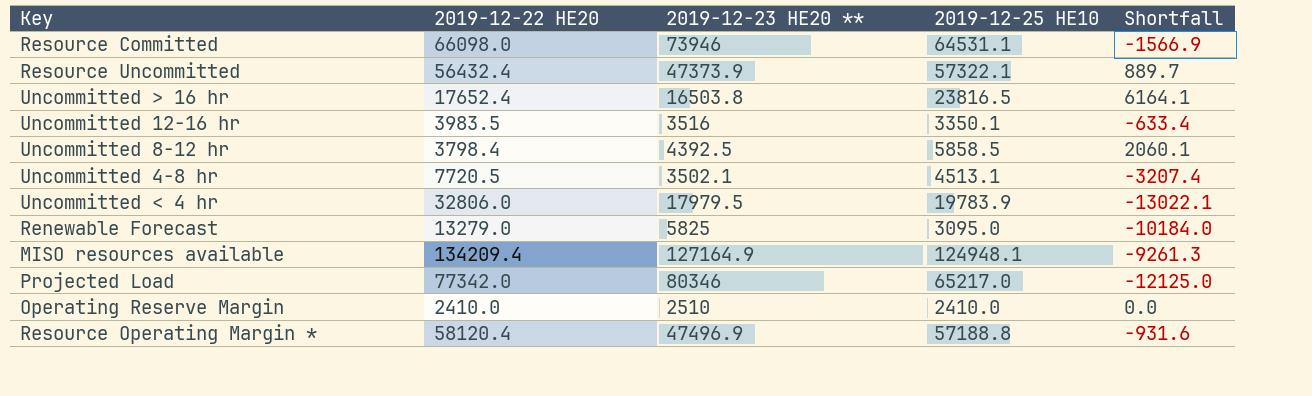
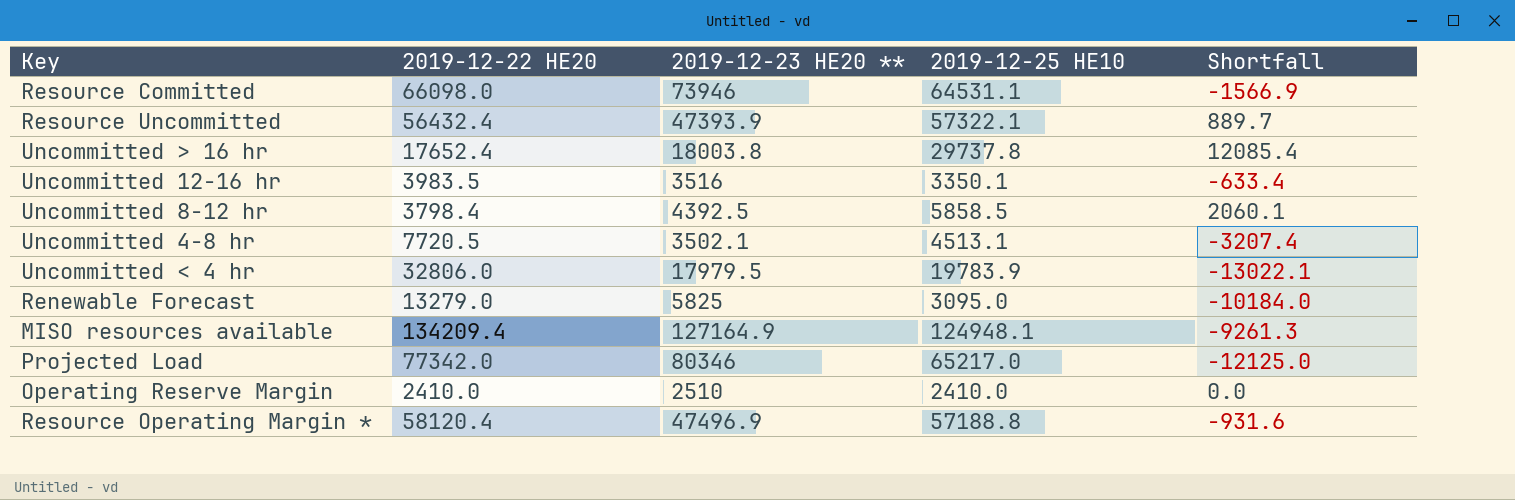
Resource Uncommitted | 2019-12-23 HE20 **: 47373.9 -> 47393.9
Uncommitted > 16 hr | 2019-12-23 HE20 **: 16503.8 -> 18003.8
Uncommitted > 16 hr | 2019-12-25 HE10: 23816.5 -> 29737.8
Uncommitted > 16 hr | Shortfall: 6164.1 -> 12085.4

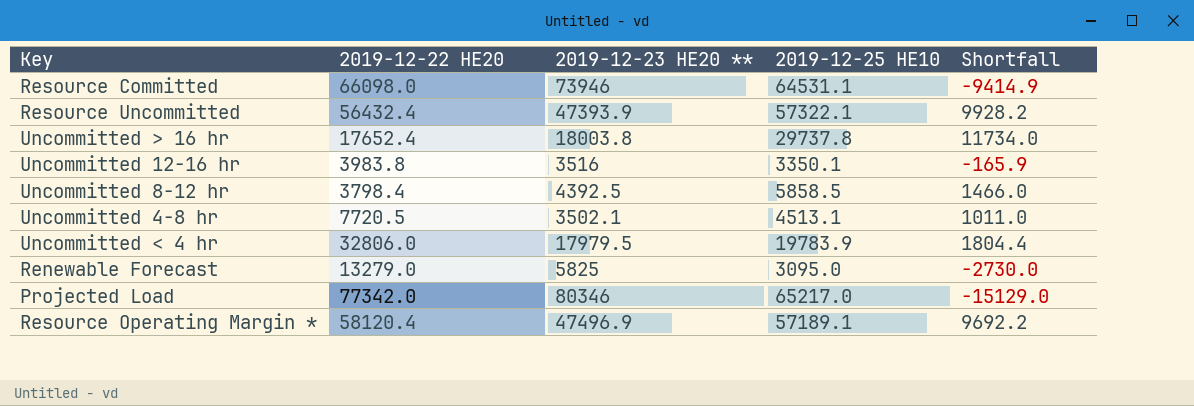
column Shortfall | formula: [2019-12-25 HE10] - [2019-12-22 HE20] -> [2019-12-25 HE10] - [2019-12-23 HE20 **]
row MISO resources available: 134209.4 | 127164.9 | 124948.1 | -9261.3 -> none
row Operating Reserve Margin: 2410.0 | 2510 | 2410.0 | 0.0 -> none
Uncommitted 12-16 hr | 2019-12-22 HE20: 3983.5 -> 3983.8
Resource Operating Margin * | 2019-12-25 HE10: 57188.8 -> 57189.1

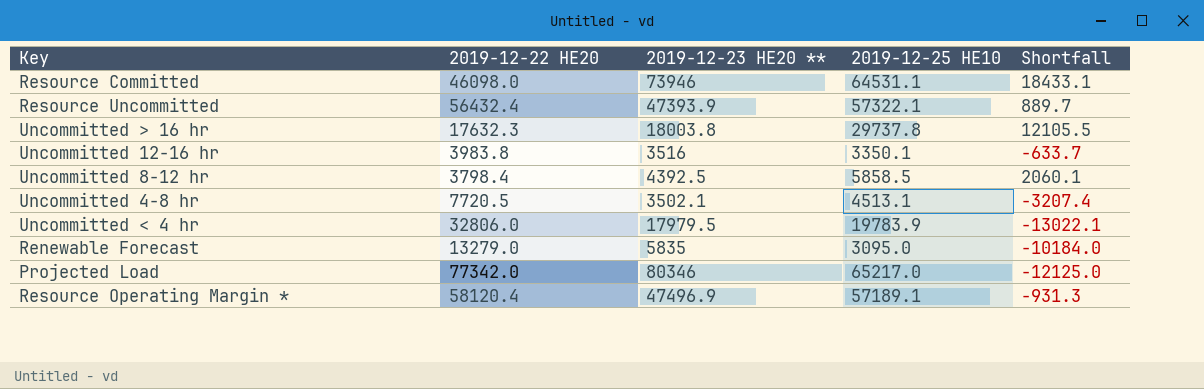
column Shortfall | formula: [2019-12-25 HE10] - [2019-12-23 HE20 **] -> [2019-12-25 HE10] - [2019-12-22 HE20]
Resource Committed | 2019-12-22 HE20: 66098.0 -> 46098.0
Uncommitted > 16 hr | 2019-12-22 HE20: 17652.4 -> 17632.3
Renewable Forecast | 2019-12-23 HE20 **: 5825 -> 5835

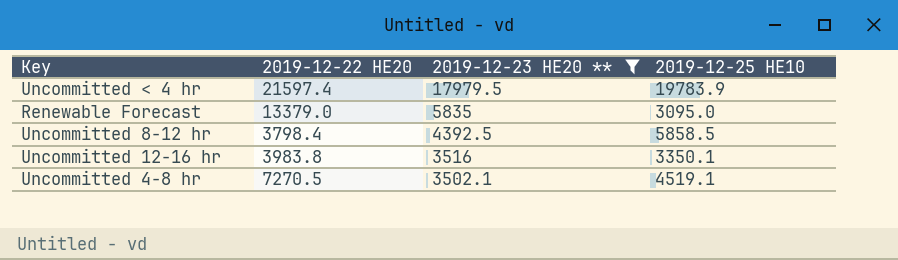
filter: none -> 2019-12-23 HE20 ** <= 17979.5
row order: none -> 2019-12-23 HE20 ** descending
column Shortfall | formula: [2019-12-25 HE10] - [2019-12-22 HE20] -> none
Uncommitted < 4 hr | 2019-12-22 HE20: 32806.0 -> 21597.4
Renewable Forecast | 2019-12-22 HE20: 13279.0 -> 13379.0
Uncommitted 4-8 hr | 2019-12-22 HE20: 7720.5 -> 7270.5
Uncommitted 4-8 hr | 2019-12-25 HE10: 4513.1 -> 4519.1

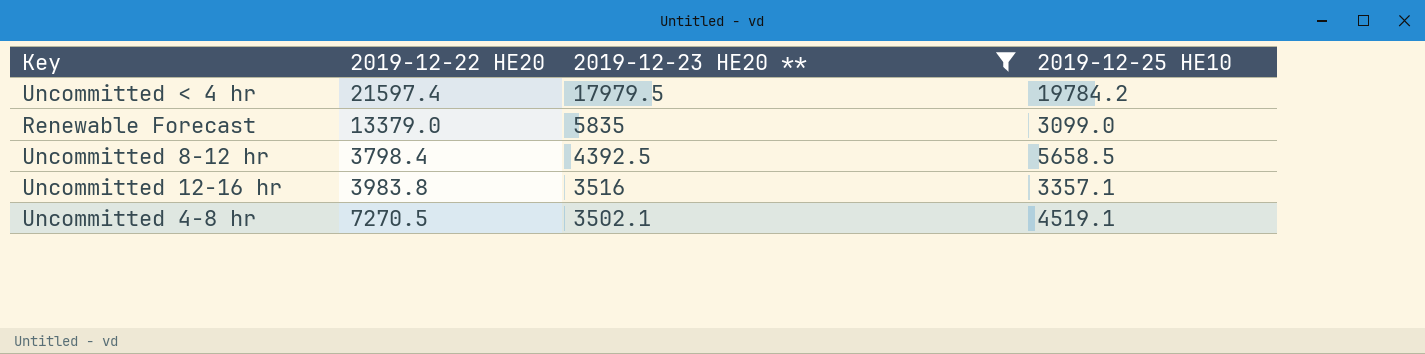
Uncommitted < 4 hr | 2019-12-25 HE10: 19783.9 -> 19784.2
Renewable Forecast | 2019-12-25 HE10: 3095.0 -> 3099.0
Uncommitted 8-12 hr | 2019-12-25 HE10: 5858.5 -> 5658.5
Uncommitted 12-16 hr | 2019-12-25 HE10: 3350.1 -> 3357.1

